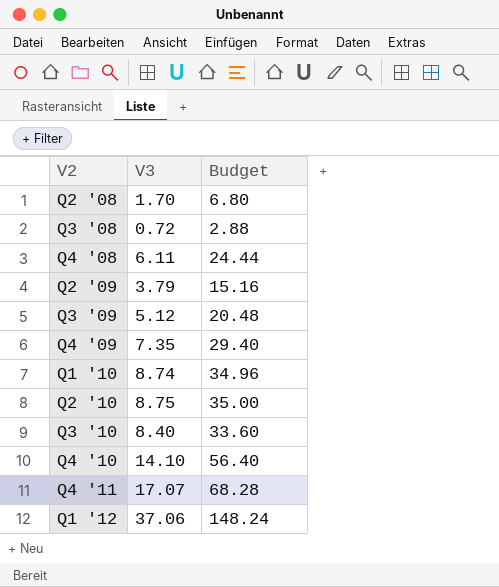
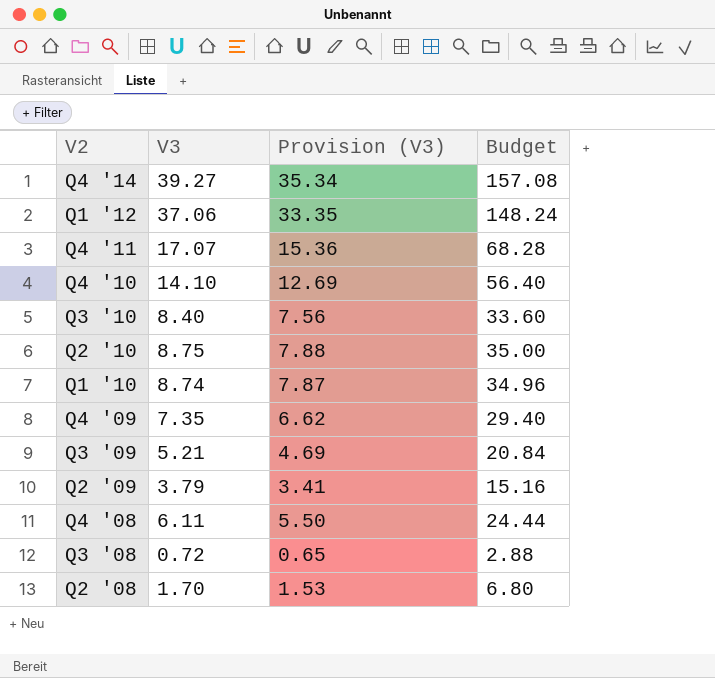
row order: V2 ascending -> V2 descending
column Provision (V3) | formula: none -> [V3] * 0.9
row Q4 '14: none -> 39.27 | 35.34 | 157.08
Q3 '09 | V3: 5.12 -> 5.21
Q3 '09 | Budget: 20.48 -> 20.84

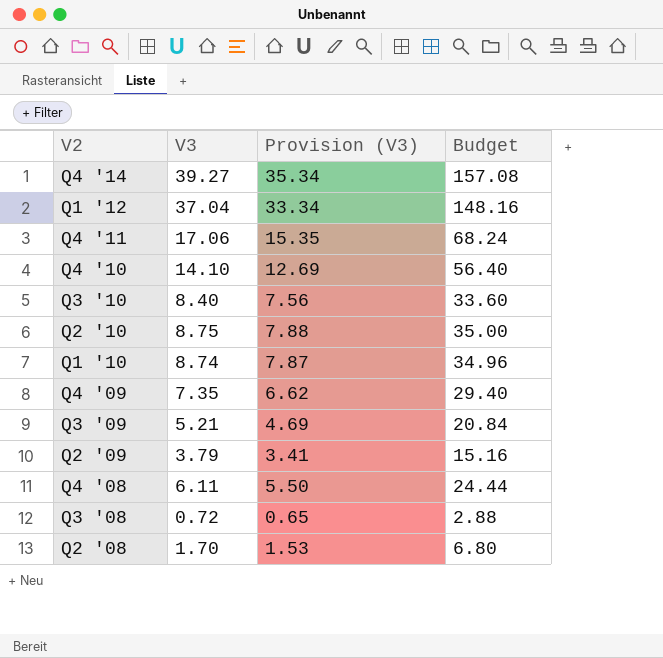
Q1 '12 | V3: 37.06 -> 37.04
Q1 '12 | Provision (V3): 33.35 -> 33.34
Q1 '12 | Budget: 148.24 -> 148.16
Q4 '11 | V3: 17.07 -> 17.06
Q4 '11 | Provision (V3): 15.36 -> 15.35
Q4 '11 | Budget: 68.28 -> 68.24

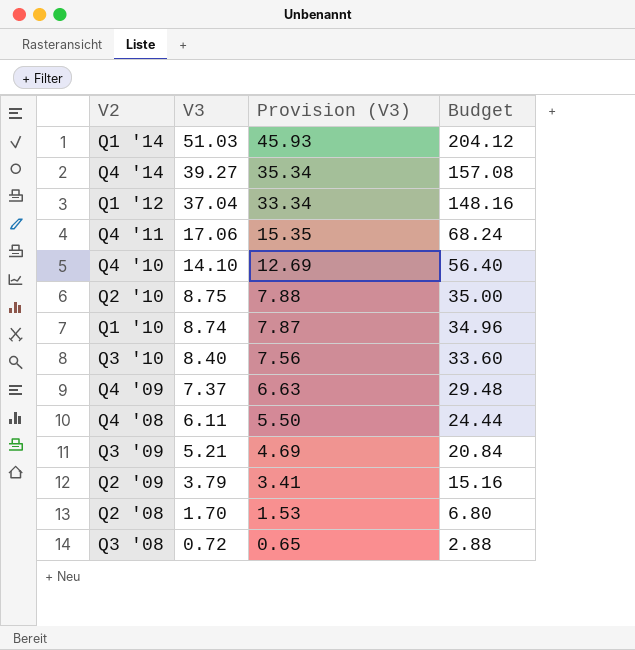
row order: V2 descending -> V3 descending
row Q1 '14: none -> 51.03 | 45.93 | 204.12
Q4 '09 | V3: 7.35 -> 7.37
Q4 '09 | Provision (V3): 6.62 -> 6.63
Q4 '09 | Budget: 29.40 -> 29.48

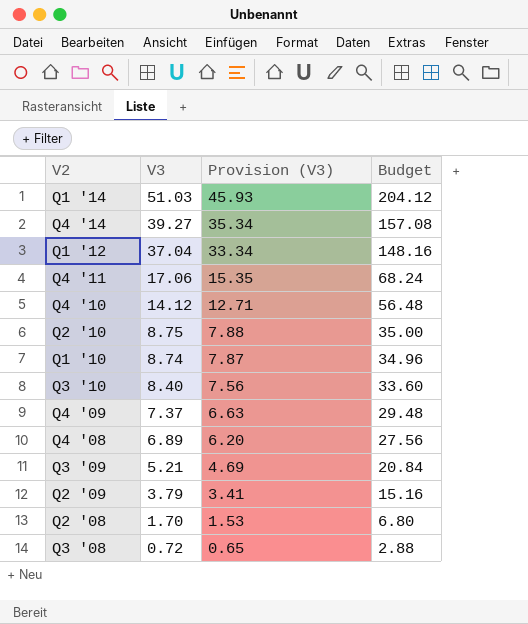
Q4 '10 | V3: 14.10 -> 14.12
Q4 '10 | Provision (V3): 12.69 -> 12.71
Q4 '10 | Budget: 56.40 -> 56.48
Q4 '08 | V3: 6.11 -> 6.89
Q4 '08 | Provision (V3): 5.50 -> 6.20
Q4 '08 | Budget: 24.44 -> 27.56

